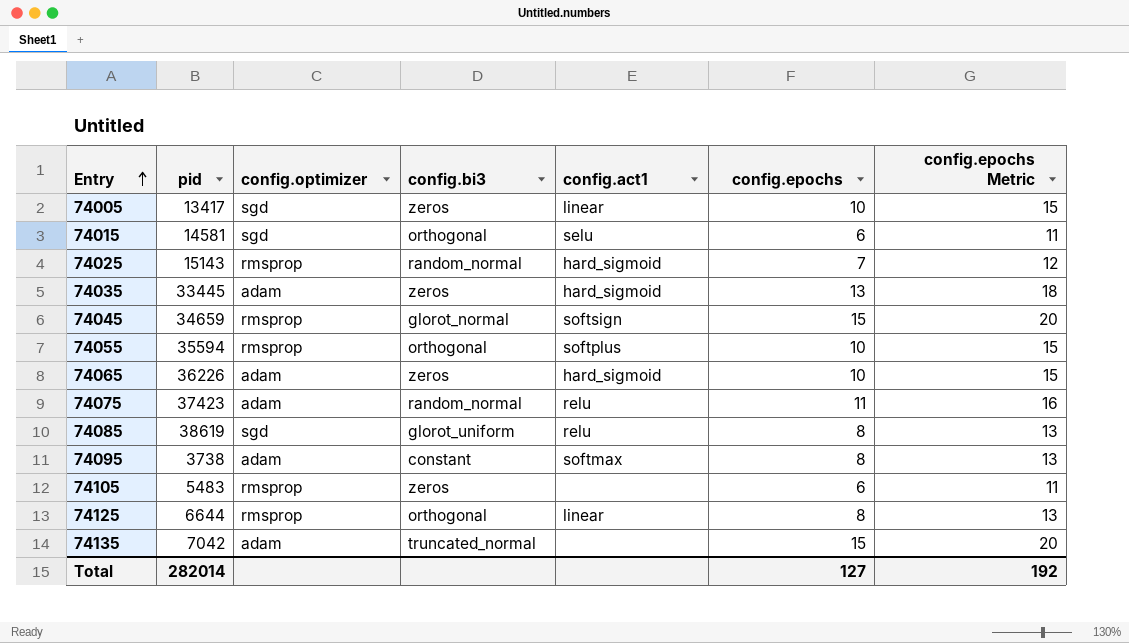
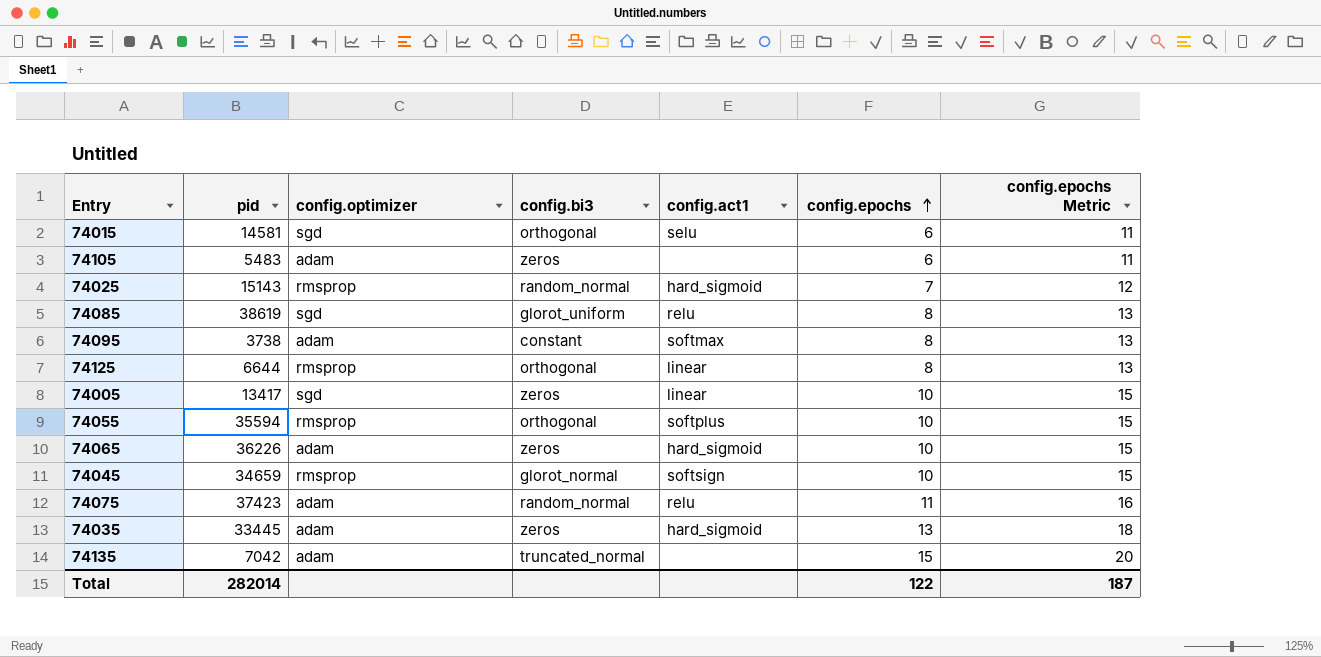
row order: Entry ascending -> config.epochs ascending
74105 | config.optimizer: rmsprop -> adam
74045 | config.epochs: 15 -> 10
74045 | config.epochs Metric: 20 -> 15
Total | config.epochs: 127 -> 122
Total | config.epochs Metric: 192 -> 187

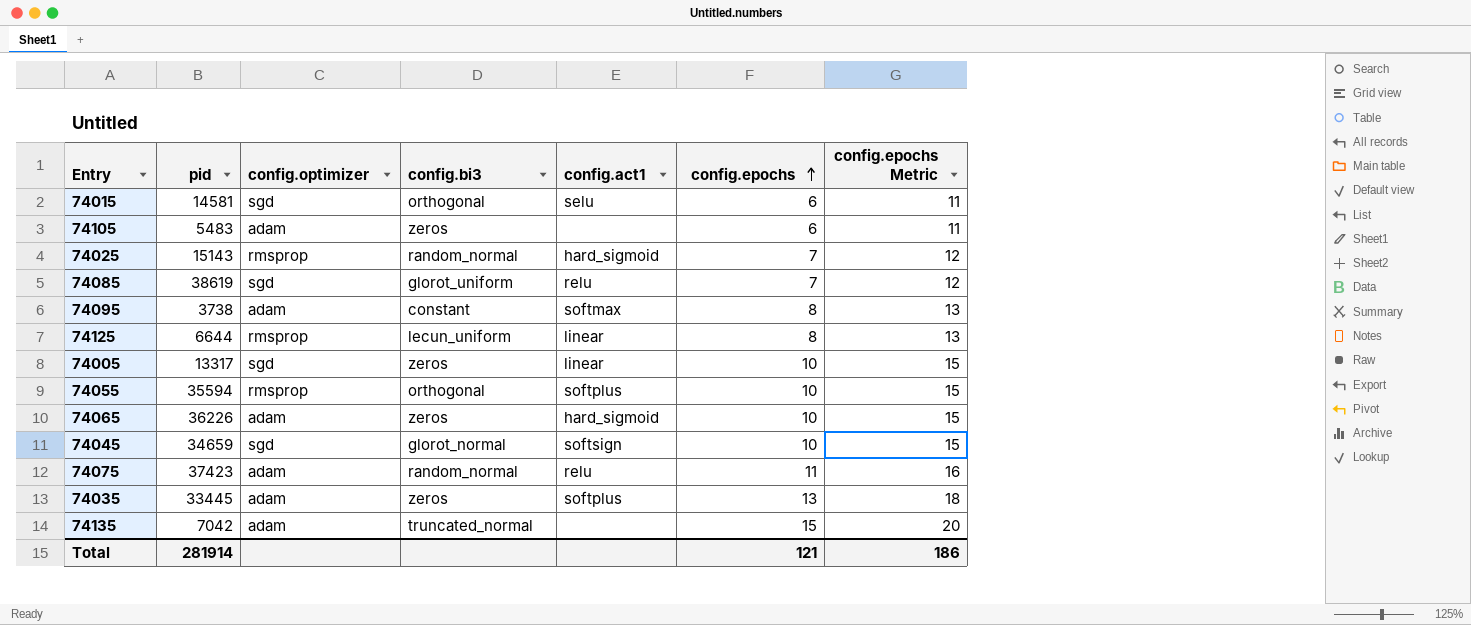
74085 | config.epochs: 8 -> 7
74085 | config.epochs Metric: 13 -> 12
74125 | config.bi3: orthogonal -> lecun_uniform
74005 | pid: 13417 -> 13317
74045 | config.optimizer: rmsprop -> sgd
74035 | config.act1: hard_sigmoid -> softplus
Total | pid: 282014 -> 281914
Total | config.epochs: 122 -> 121
Total | config.epochs Metric: 187 -> 186

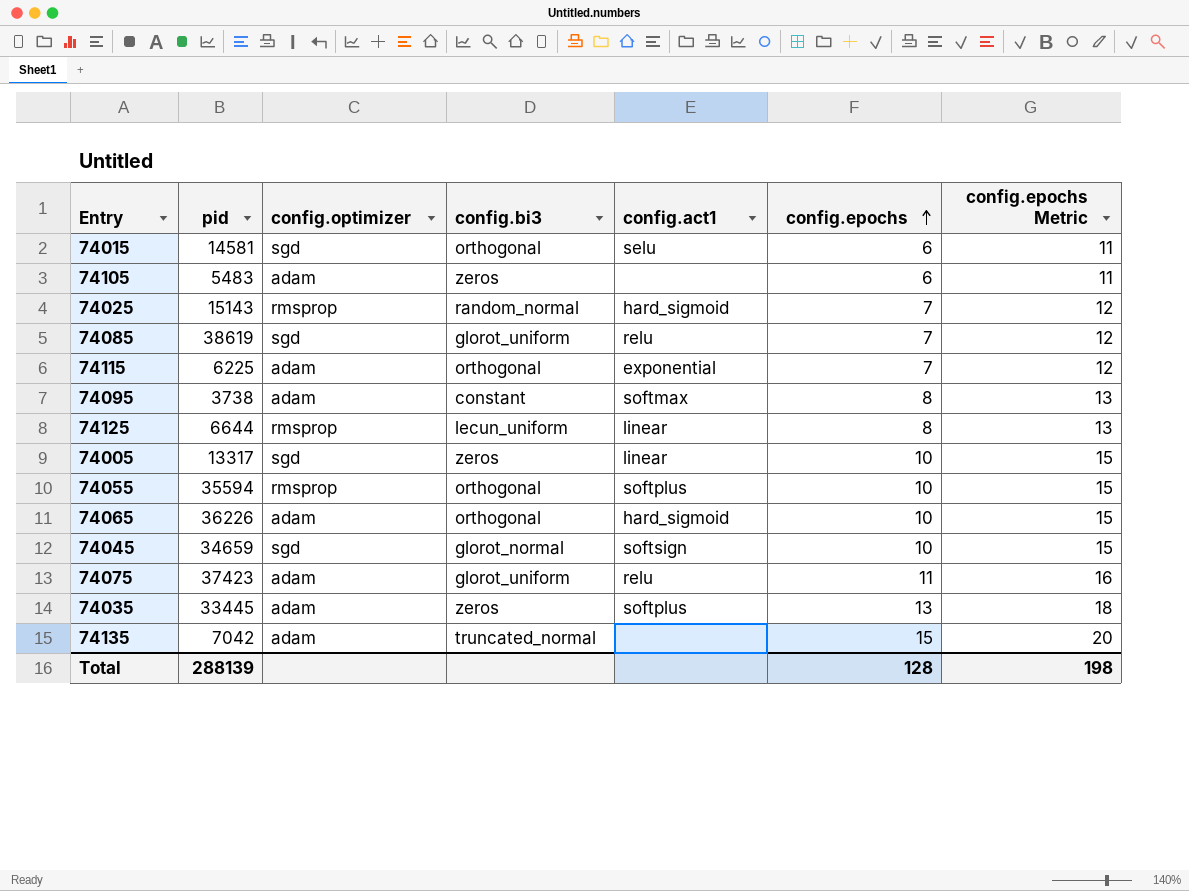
row 74115: none -> 6225 | adam | orthogonal | exponential | 7 | 12
74065 | config.bi3: zeros -> orthogonal
74075 | config.bi3: random_normal -> glorot_uniform
Total | pid: 281914 -> 288139
Total | config.epochs: 121 -> 128
Total | config.epochs Metric: 186 -> 198

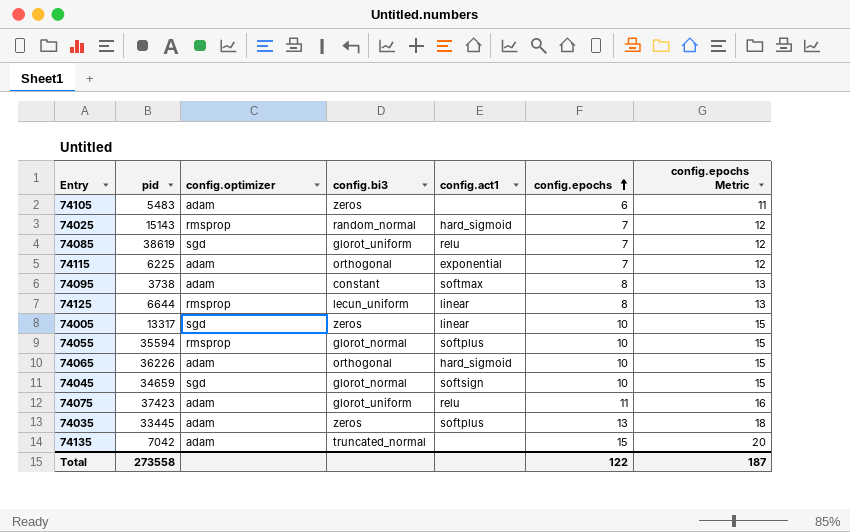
row 74015: 14581 | sgd | orthogonal | selu | 6 | 11 -> none
74055 | config.bi3: orthogonal -> glorot_normal
Total | pid: 288139 -> 273558
Total | config.epochs: 128 -> 122
Total | config.epochs Metric: 198 -> 187

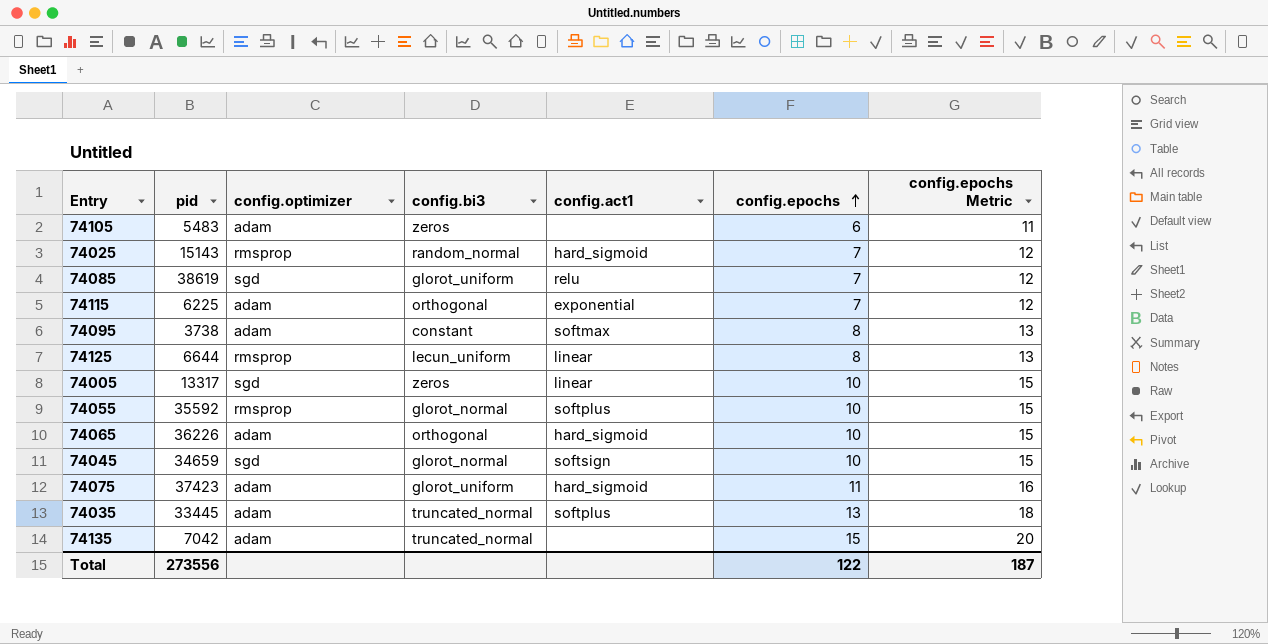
74055 | pid: 35594 -> 35592
74075 | config.act1: relu -> hard_sigmoid
74035 | config.bi3: zeros -> truncated_normal
Total | pid: 273558 -> 273556

